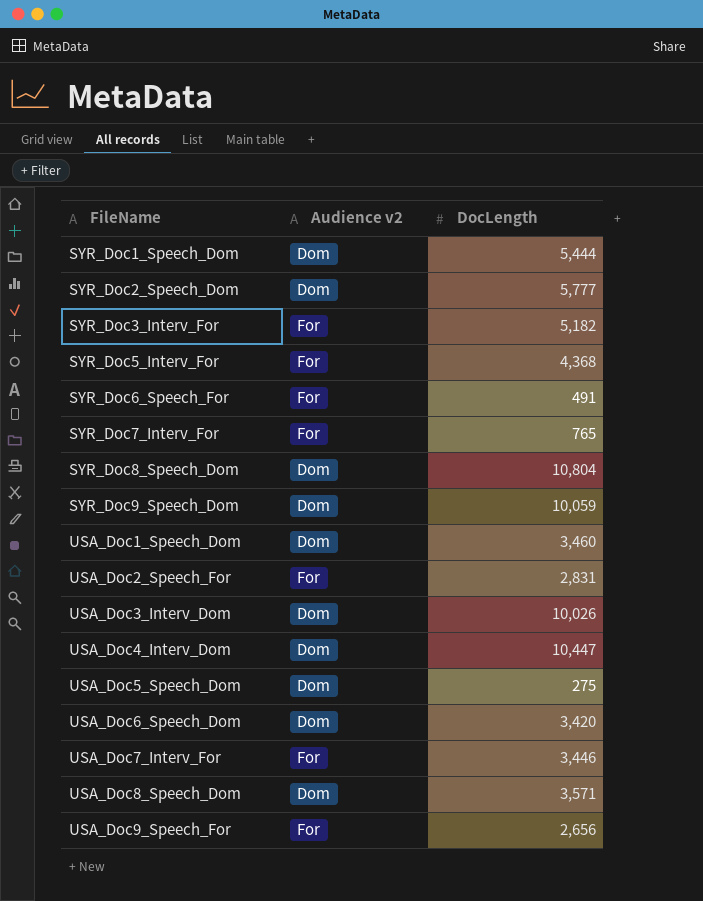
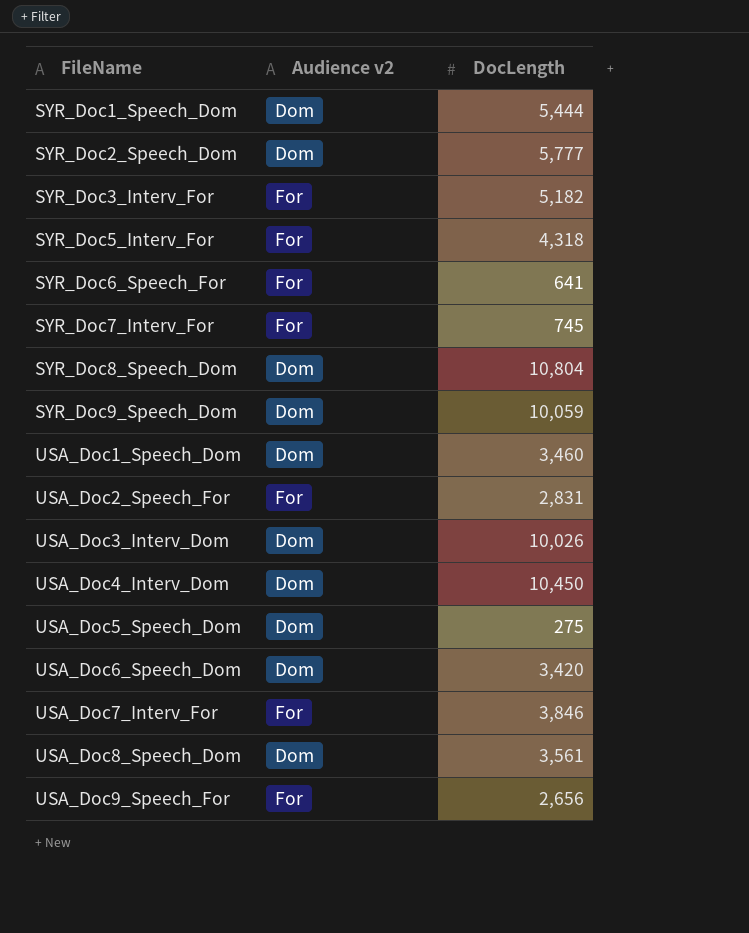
SYR_Doc5_Interv_For | DocLength: 4,368 -> 4,318
SYR_Doc6_Speech_For | DocLength: 491 -> 641
SYR_Doc7_Interv_For | DocLength: 765 -> 745
USA_Doc4_Interv_Dom | DocLength: 10,447 -> 10,450
USA_Doc7_Interv_For | DocLength: 3,446 -> 3,846
USA_Doc8_Speech_Dom | DocLength: 3,571 -> 3,561

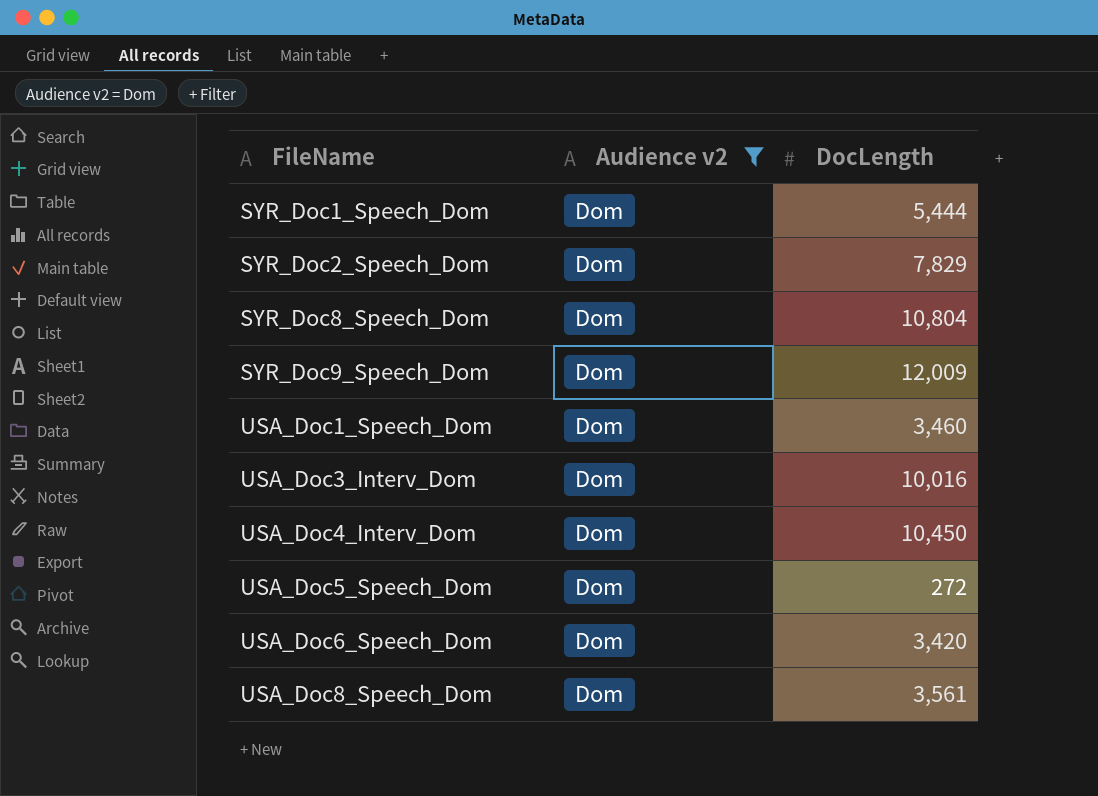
filter: none -> Audience v2 = Dom
SYR_Doc2_Speech_Dom | DocLength: 5,777 -> 7,829
SYR_Doc9_Speech_Dom | DocLength: 10,059 -> 12,009
USA_Doc3_Interv_Dom | DocLength: 10,026 -> 10,016
USA_Doc5_Speech_Dom | DocLength: 275 -> 272

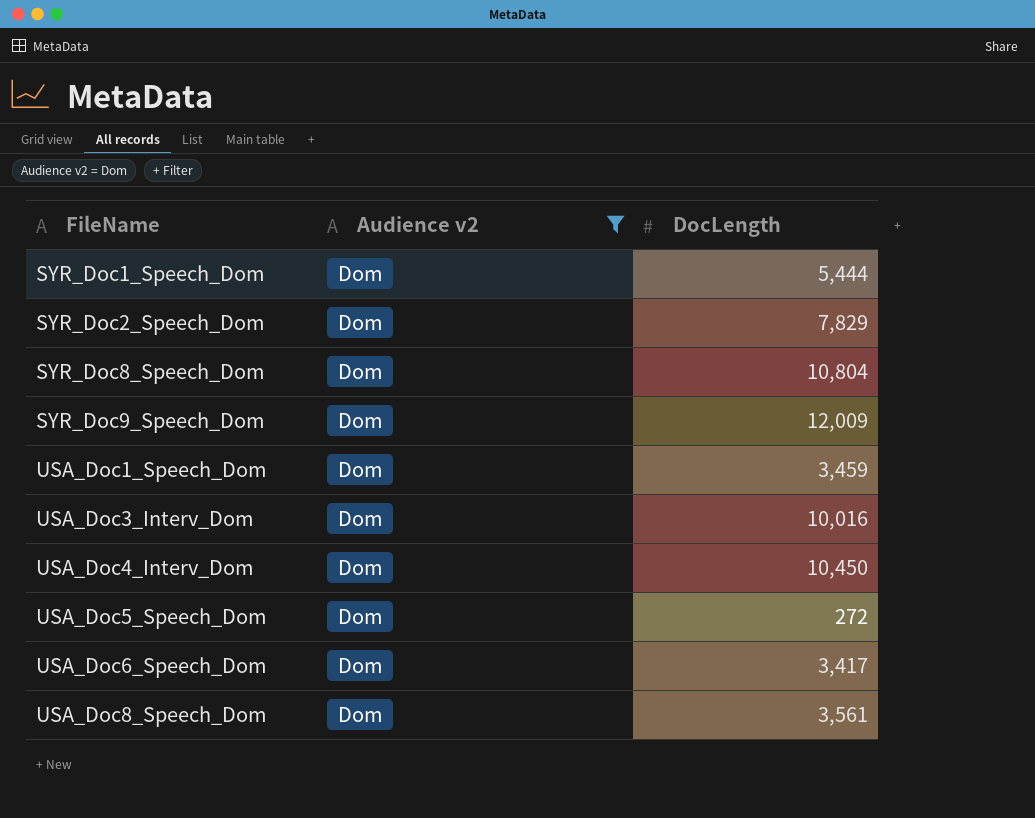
USA_Doc1_Speech_Dom | DocLength: 3,460 -> 3,459
USA_Doc6_Speech_Dom | DocLength: 3,420 -> 3,417

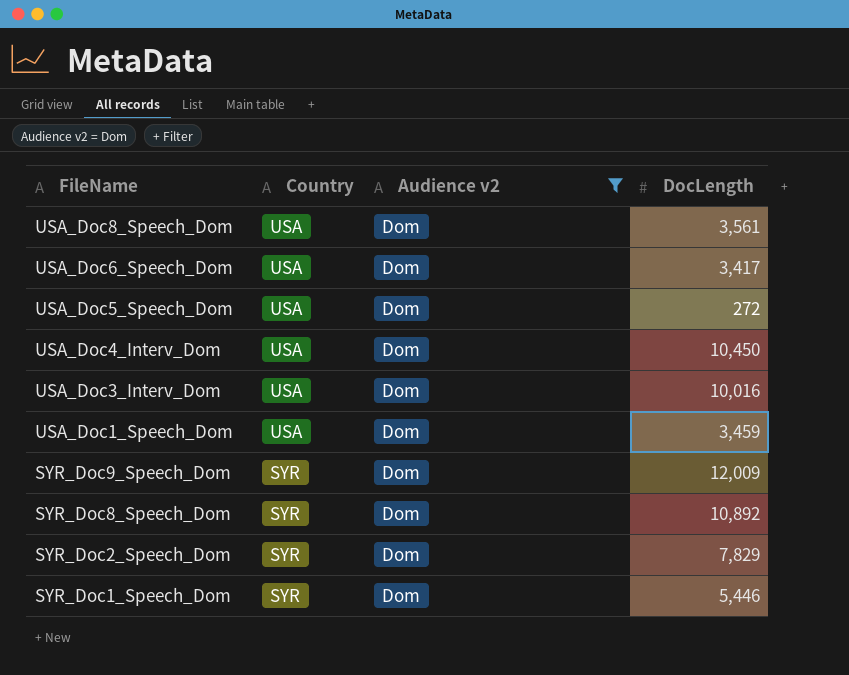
row order: FileName ascending -> FileName descending
column Country | position: none -> 2
SYR_Doc8_Speech_Dom | DocLength: 10,804 -> 10,892
SYR_Doc1_Speech_Dom | DocLength: 5,444 -> 5,446

